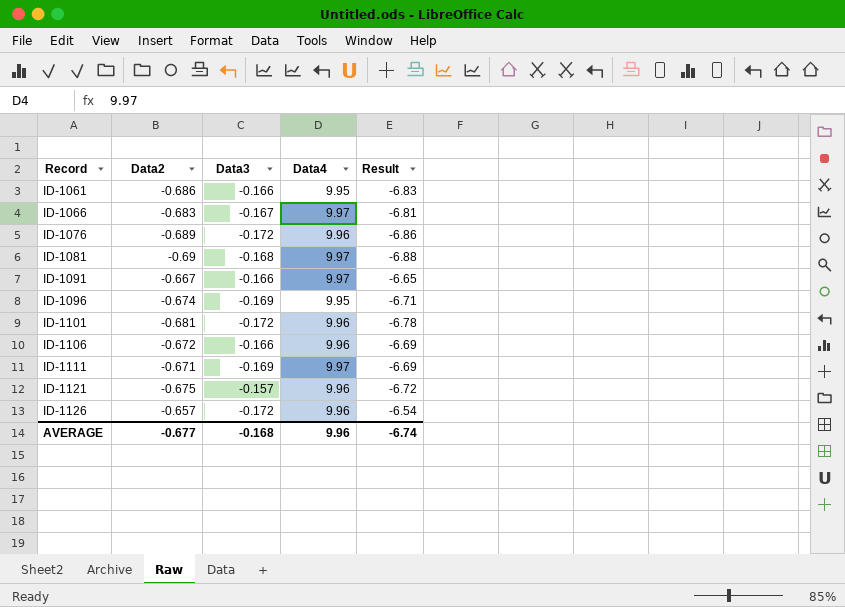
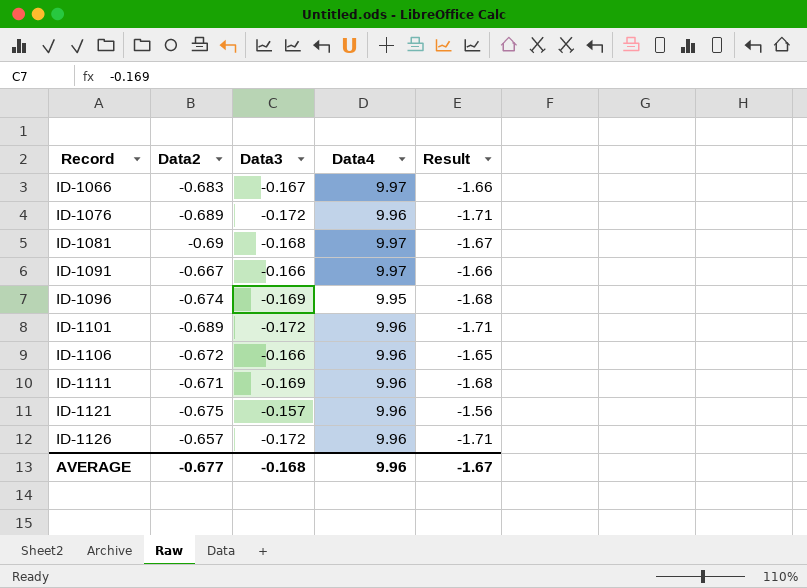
column Result | formula: [Data2] * [Data4] -> [Data3] * [Data4]
row ID-1061: -0.686 | -0.166 | 9.95 | -6.83 -> none
ID-1101 | Data2: -0.681 -> -0.689
ID-1111 | Data4: 9.97 -> 9.96
AVERAGE | Result: -6.74 -> -1.67

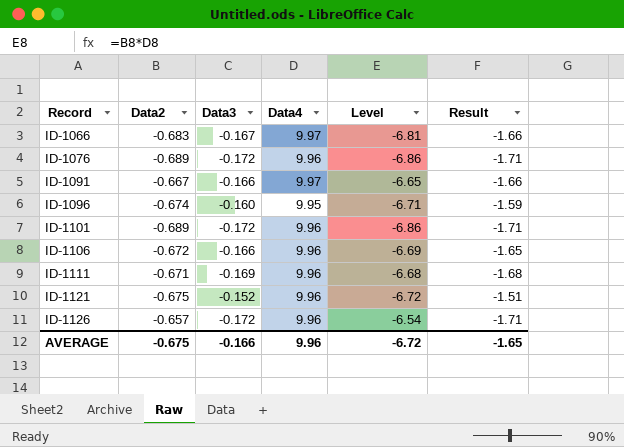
column Level | formula: none -> [Data2] * [Data4]
row ID-1081: -0.69 | -0.168 | 9.97 | -1.67 -> none
ID-1096 | Data3: -0.169 -> -0.160
ID-1096 | Result: -1.68 -> -1.59
ID-1121 | Data3: -0.157 -> -0.152
ID-1121 | Result: -1.56 -> -1.51
AVERAGE | Data2: -0.677 -> -0.675
AVERAGE | Data3: -0.168 -> -0.166
AVERAGE | Result: -1.67 -> -1.65

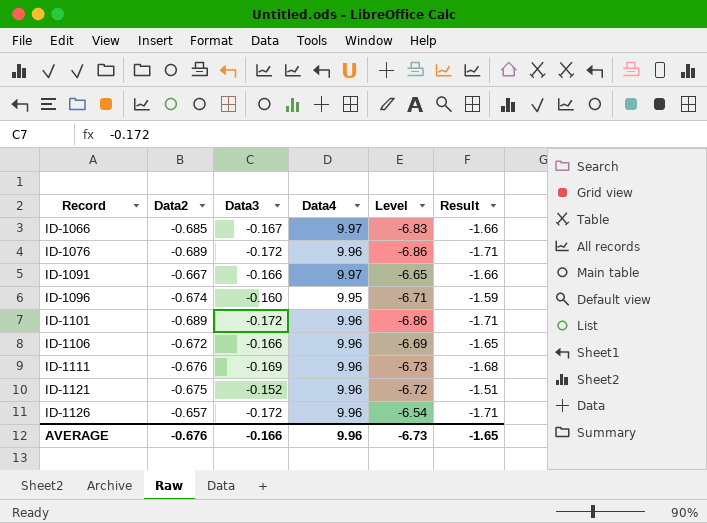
ID-1066 | Data2: -0.683 -> -0.685
ID-1066 | Level: -6.81 -> -6.83
ID-1111 | Data2: -0.671 -> -0.676
ID-1111 | Level: -6.68 -> -6.73
AVERAGE | Data2: -0.675 -> -0.676
AVERAGE | Level: -6.72 -> -6.73

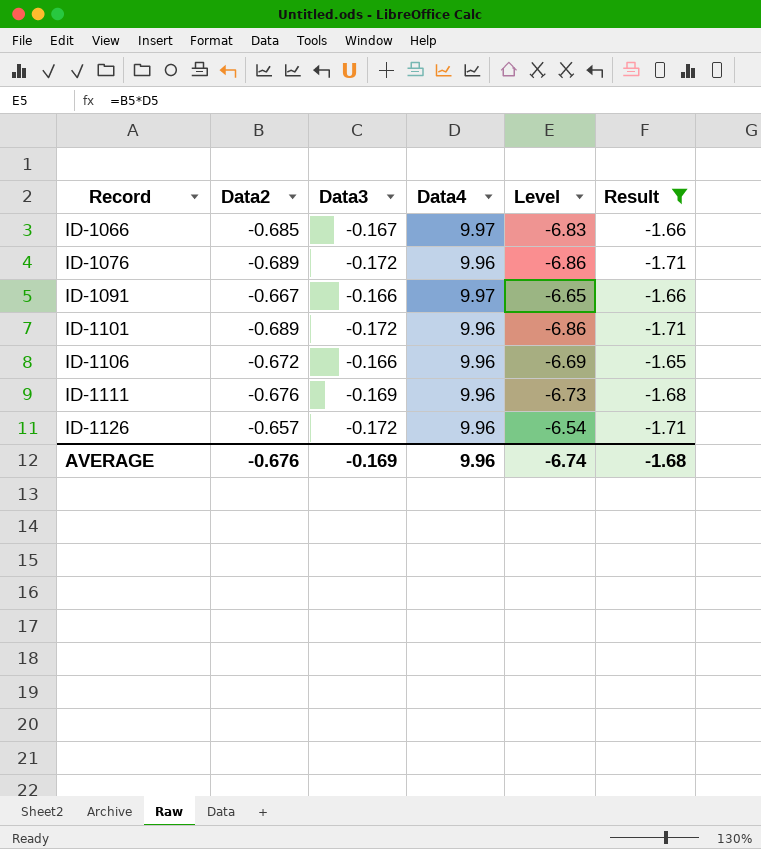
filter: none -> Result <= -1.65
AVERAGE | Data3: -0.166 -> -0.169
AVERAGE | Level: -6.73 -> -6.74
AVERAGE | Result: -1.65 -> -1.68

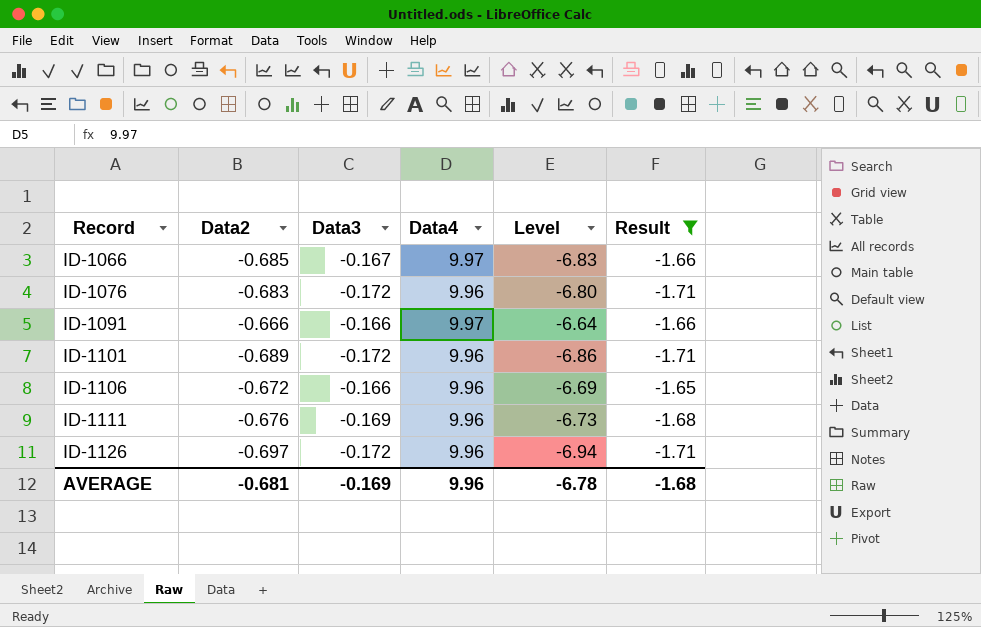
ID-1076 | Data2: -0.689 -> -0.683
ID-1076 | Level: -6.86 -> -6.80
ID-1091 | Data2: -0.667 -> -0.666
ID-1091 | Level: -6.65 -> -6.64
ID-1126 | Data2: -0.657 -> -0.697
ID-1126 | Level: -6.54 -> -6.94
AVERAGE | Data2: -0.676 -> -0.681
AVERAGE | Level: -6.74 -> -6.78

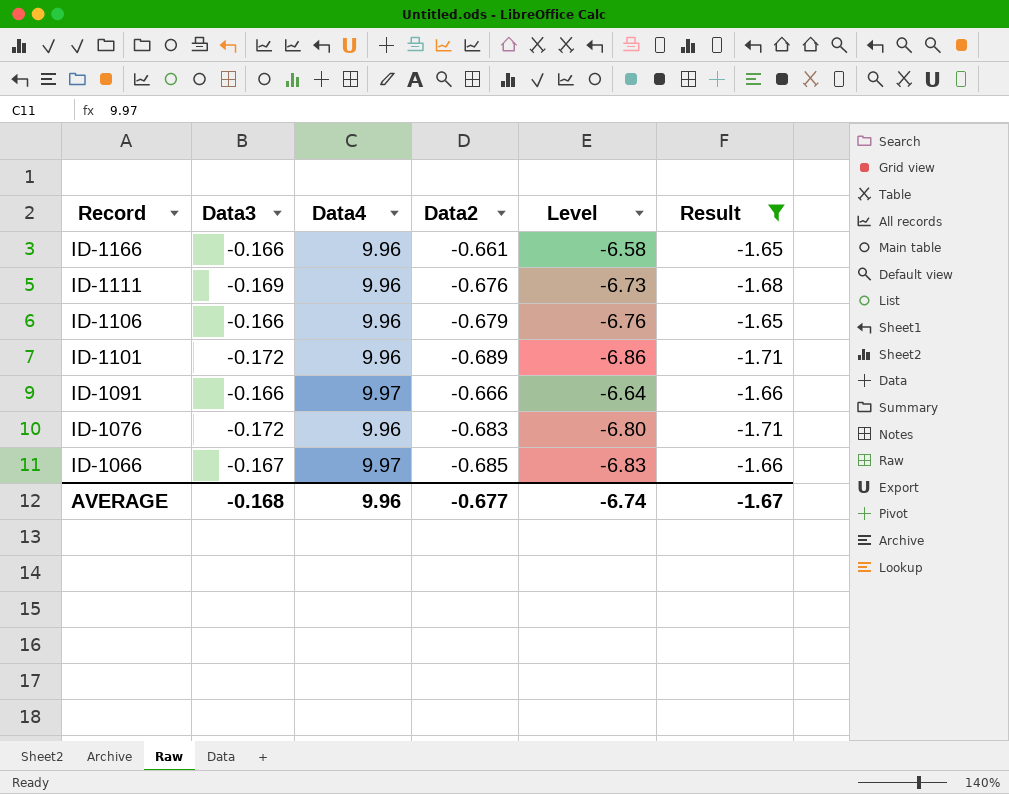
row order: Record ascending -> Record descending
column Data2 | position: 2 -> 4
row ID-1126: -0.697 | -0.172 | 9.96 | -6.94 | -1.71 -> none
row ID-1166: none -> -0.166 | 9.96 | -0.661 | -6.58 | -1.65
ID-1106 | Data2: -0.672 -> -0.679
ID-1106 | Level: -6.69 -> -6.76
AVERAGE | Data3: -0.169 -> -0.168
AVERAGE | Data2: -0.681 -> -0.677
AVERAGE | Level: -6.78 -> -6.74
AVERAGE | Result: -1.68 -> -1.67

